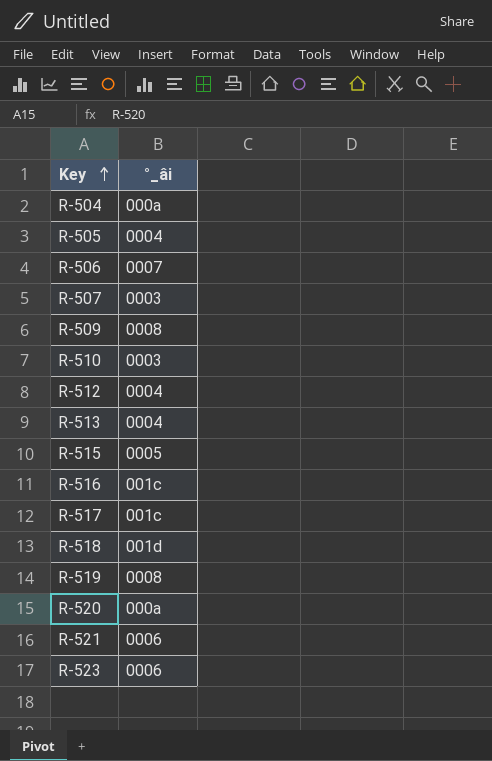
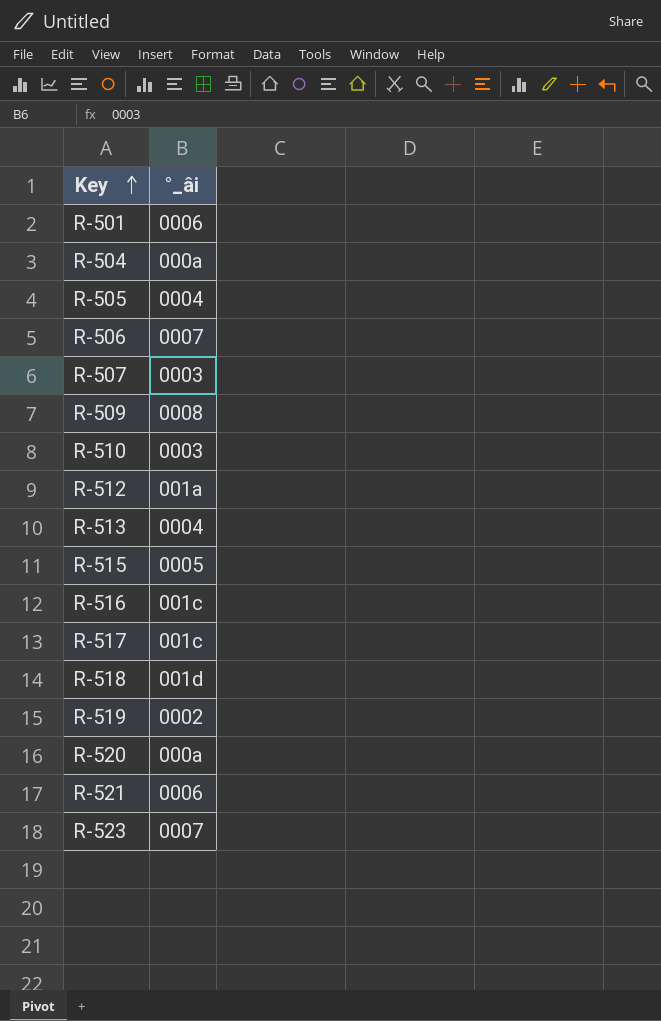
row R-501: none -> 0006
R-512 | °_âi: 0004 -> 001a
R-519 | °_âi: 0008 -> 0002
R-523 | °_âi: 0006 -> 0007

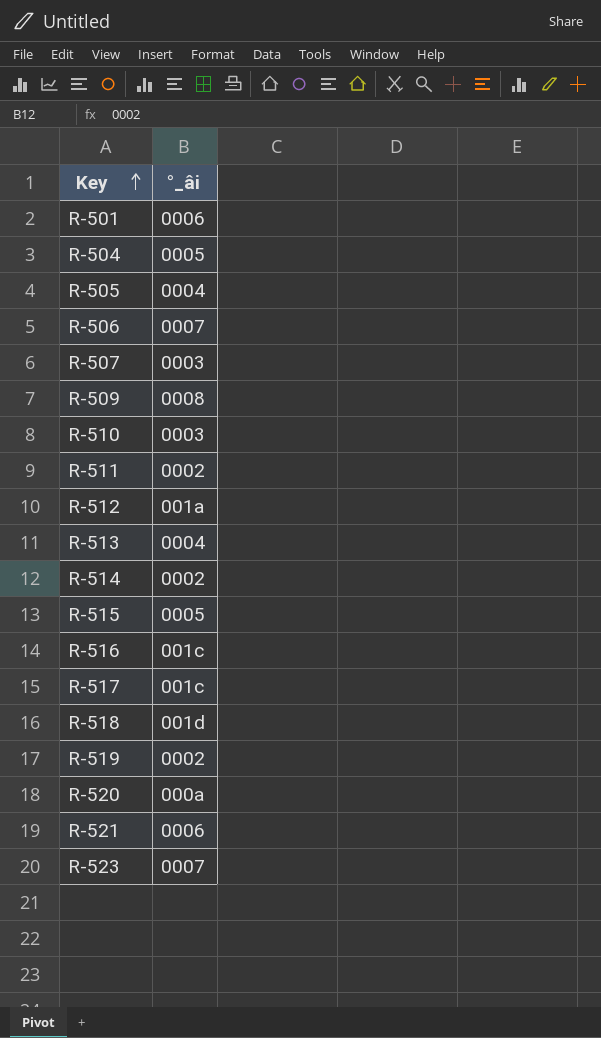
R-504 | °_âi: 000a -> 0005
row R-511: none -> 0002
row R-514: none -> 0002

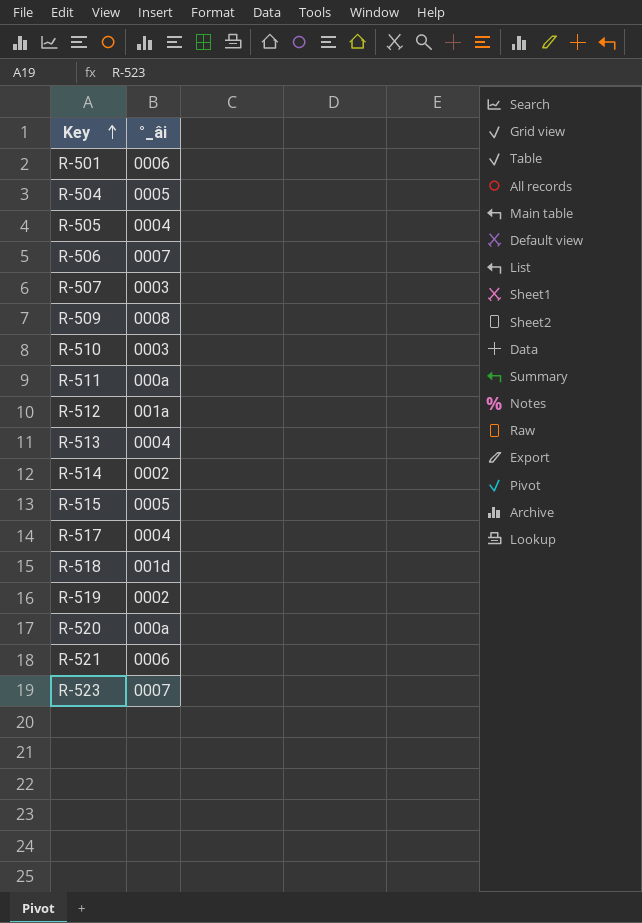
row R-516: 001c -> none
R-511 | °_âi: 0002 -> 000a
R-517 | °_âi: 001c -> 0004

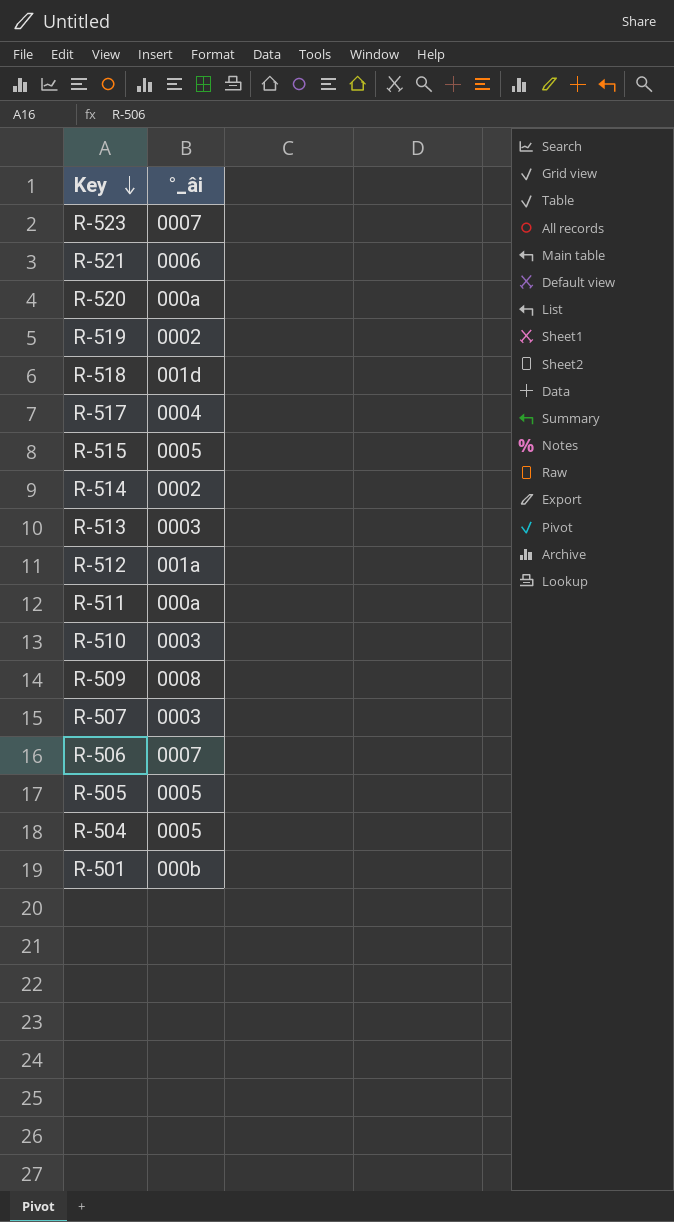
row order: Key ascending -> Key descending
R-513 | °_âi: 0004 -> 0003
R-505 | °_âi: 0004 -> 0005
R-501 | °_âi: 0006 -> 000b

